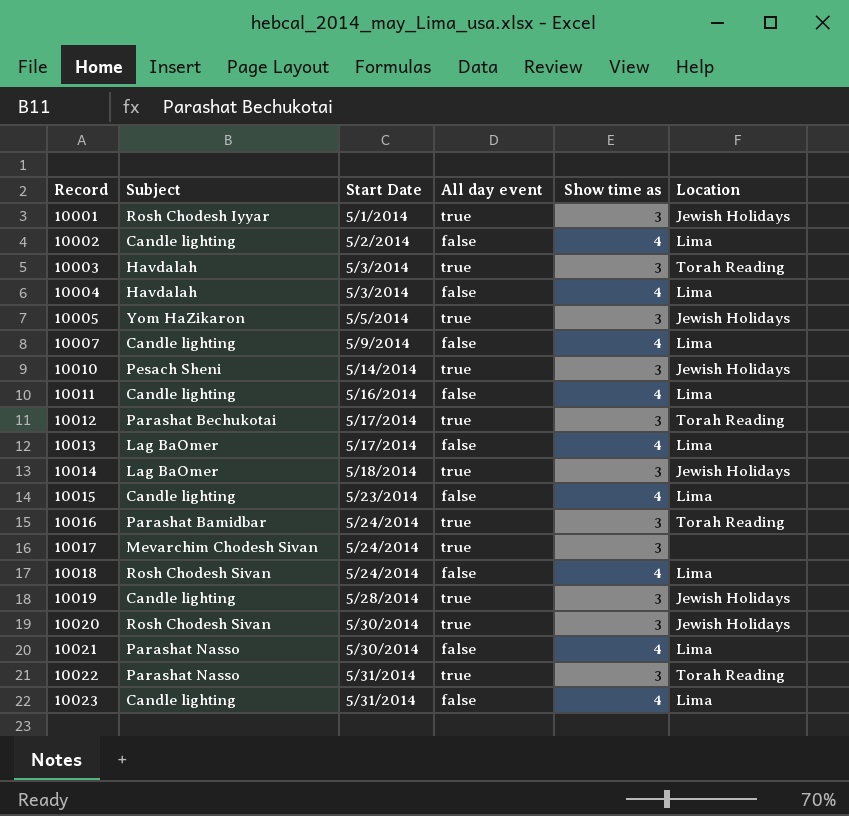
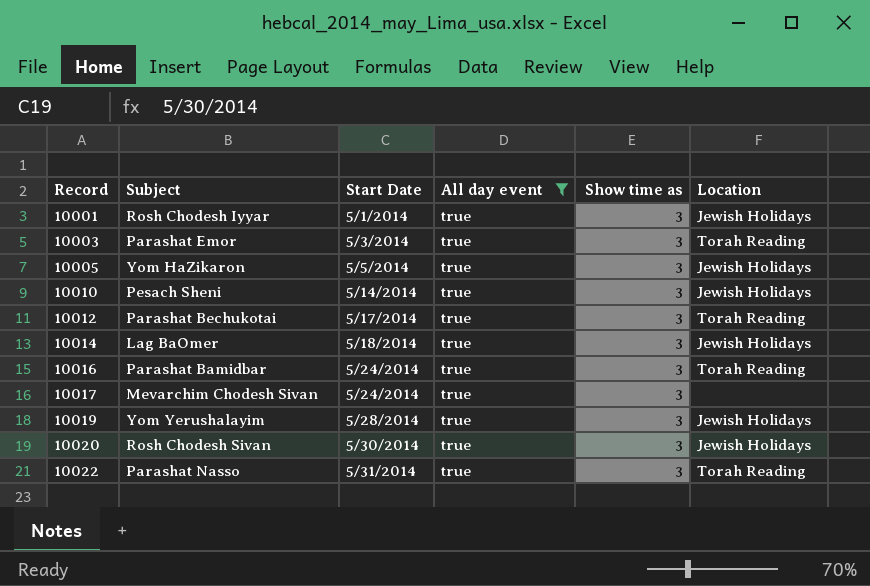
filter: none -> All day event = true
10003 | Subject: Havdalah -> Parashat Emor
10019 | Subject: Candle lighting -> Yom Yerushalayim

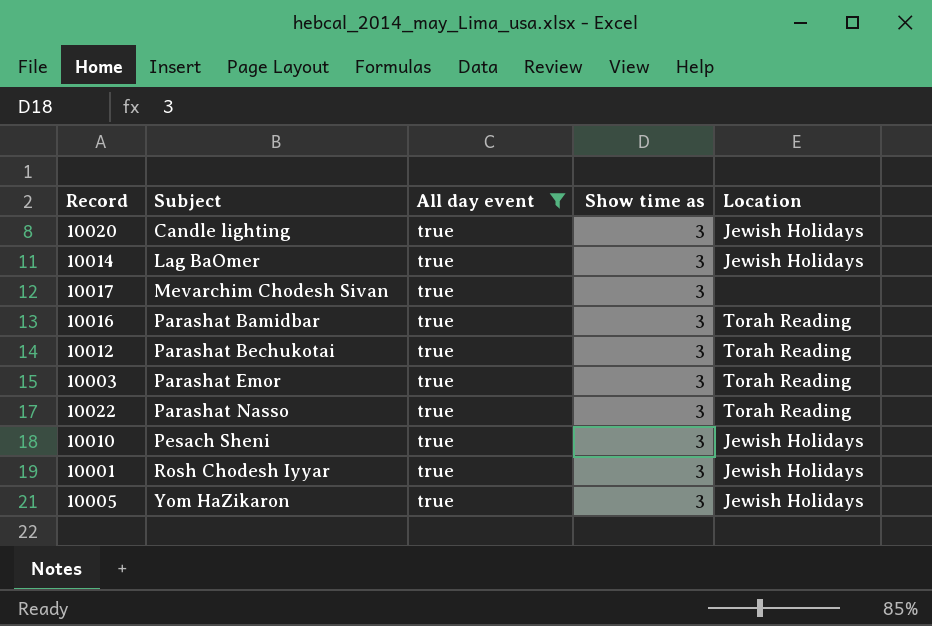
row order: Record ascending -> Subject ascending
column Start Date | position: 3 -> none
row 10019: Yom Yerushalayim | 5/28/2014 | true | 3 | Jewish Holidays -> none
10020 | Subject: Rosh Chodesh Sivan -> Candle lighting

